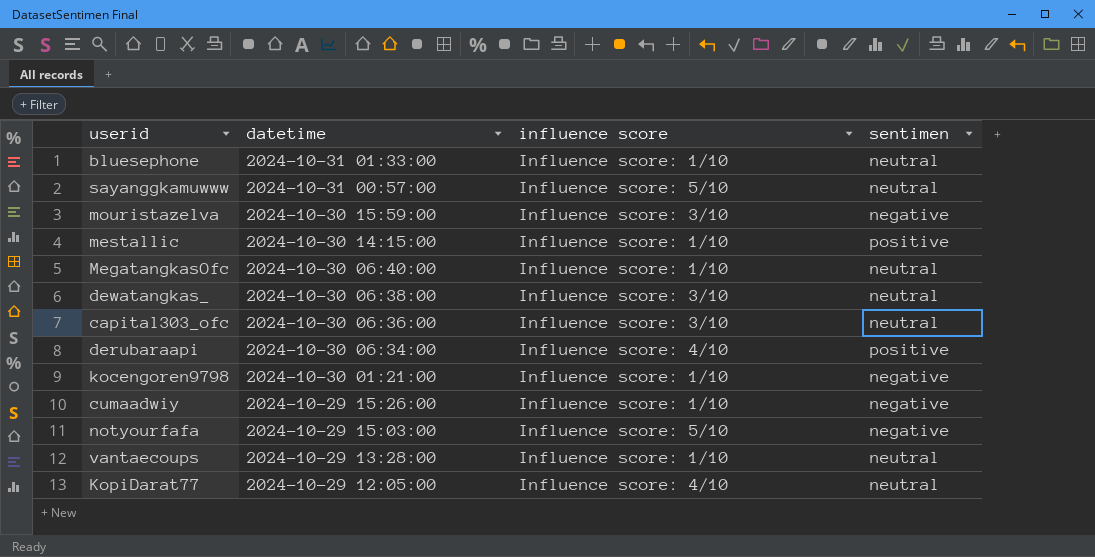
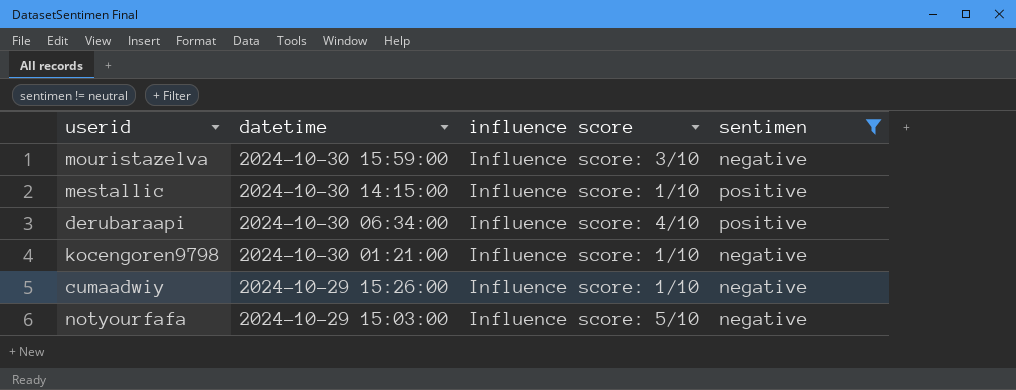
filter: none -> sentimen != neutral

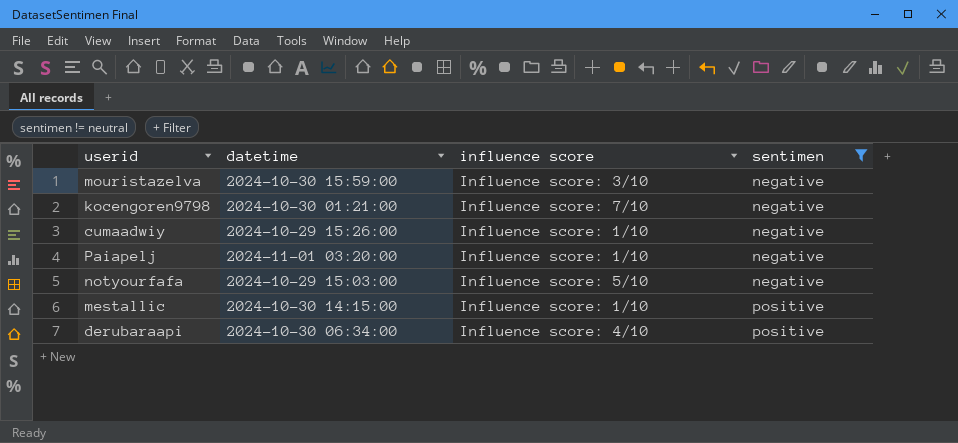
row order: datetime descending -> sentimen ascending
kocengoren9798 | influence score: Influence score: 1/10 -> Influence score: 7/10
row Paiapelj: none -> 2024-11-01 03:20:00 | Influence score: 1/10 | negative

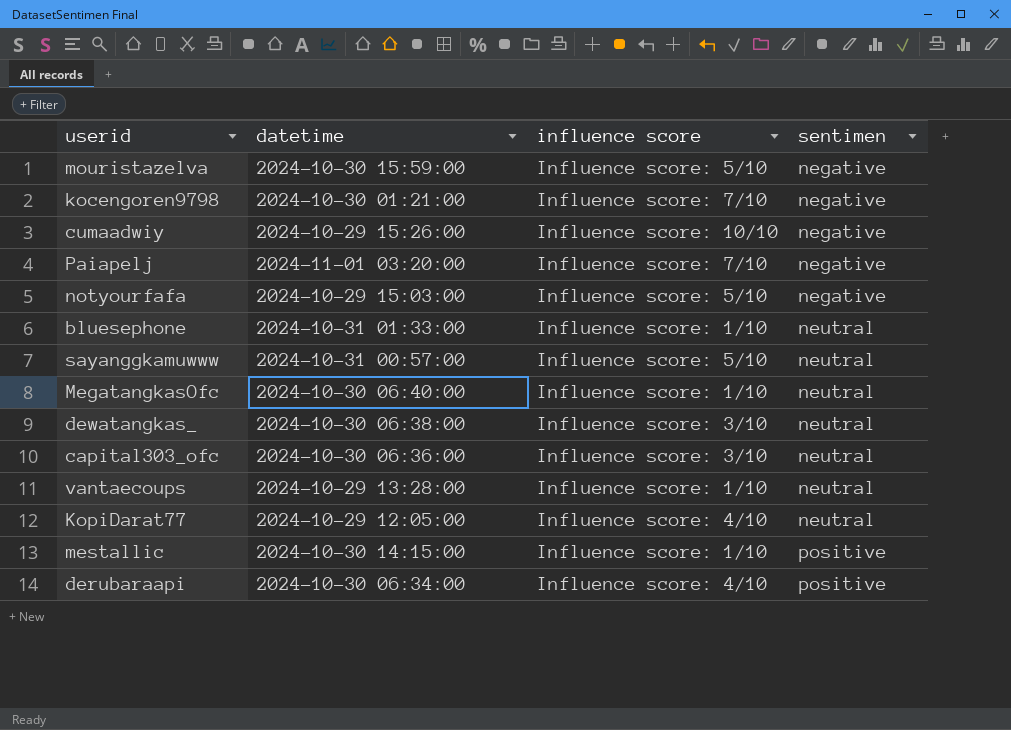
filter: sentimen != neutral -> none
mouristazelva | influence score: Influence score: 3/10 -> Influence score: 5/10
cumaadwiy | influence score: Influence score: 1/10 -> Influence score: 10/10
Paiapelj | influence score: Influence score: 1/10 -> Influence score: 7/10

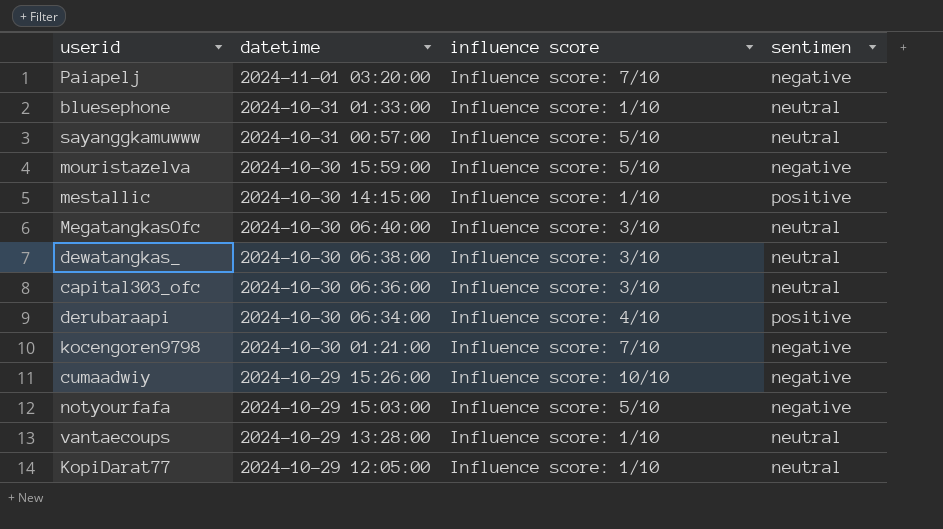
row order: sentimen ascending -> datetime descending
MegatangkasOfc | influence score: Influence score: 1/10 -> Influence score: 3/10
KopiDarat77 | influence score: Influence score: 4/10 -> Influence score: 1/10

